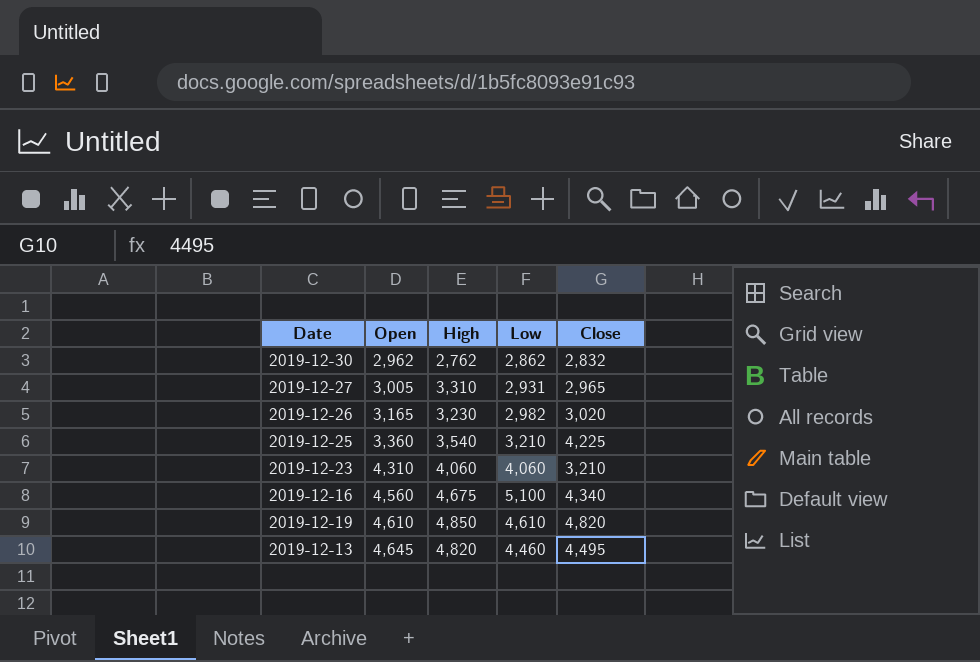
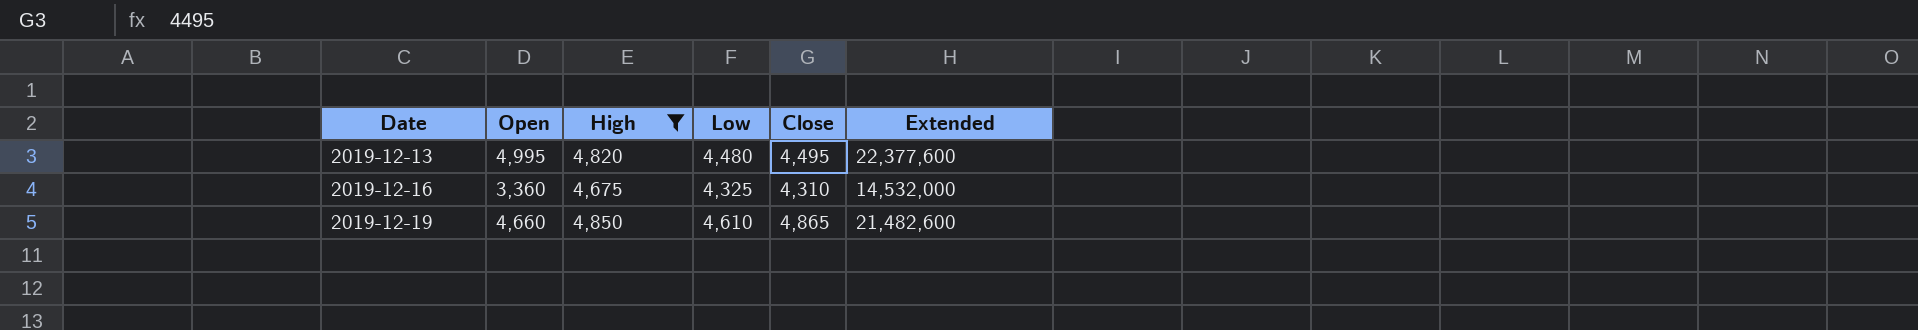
filter: none -> High >= 4,675
row order: Open ascending -> Date ascending
column Extended | formula: none -> [Open] * [Low]
2019-12-13 | Open: 4,645 -> 4,995
2019-12-13 | Low: 4,460 -> 4,480
2019-12-16 | Open: 4,560 -> 3,360
2019-12-16 | Low: 5,100 -> 4,325
2019-12-16 | Close: 4,340 -> 4,310
2019-12-19 | Open: 4,610 -> 4,660
2019-12-19 | Close: 4,820 -> 4,865

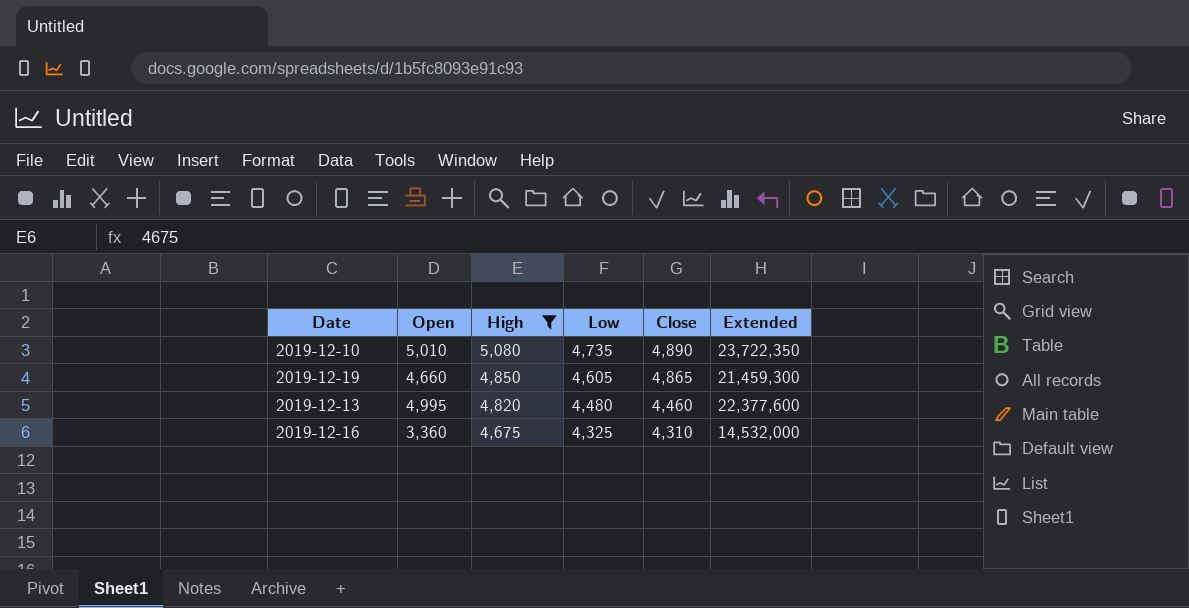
row order: Date ascending -> High descending
row 2019-12-10: none -> 5,010 | 5,080 | 4,735 | 4,890 | 23,722,350
2019-12-19 | Low: 4,610 -> 4,605
2019-12-19 | Extended: 21,482,600 -> 21,459,300
2019-12-13 | Close: 4,495 -> 4,460

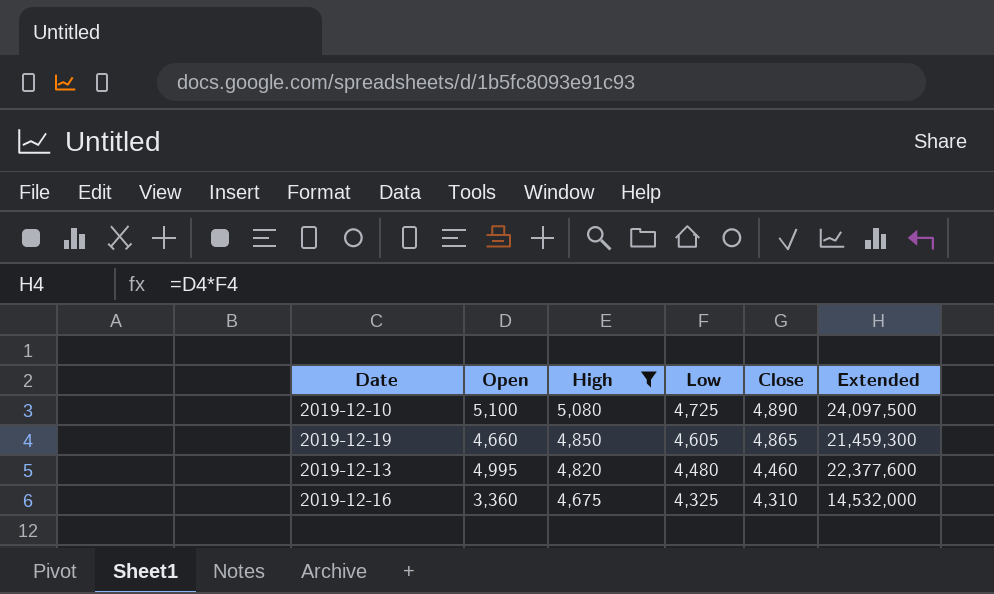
2019-12-10 | Open: 5,010 -> 5,100
2019-12-10 | Low: 4,735 -> 4,725
2019-12-10 | Extended: 23,722,350 -> 24,097,500

